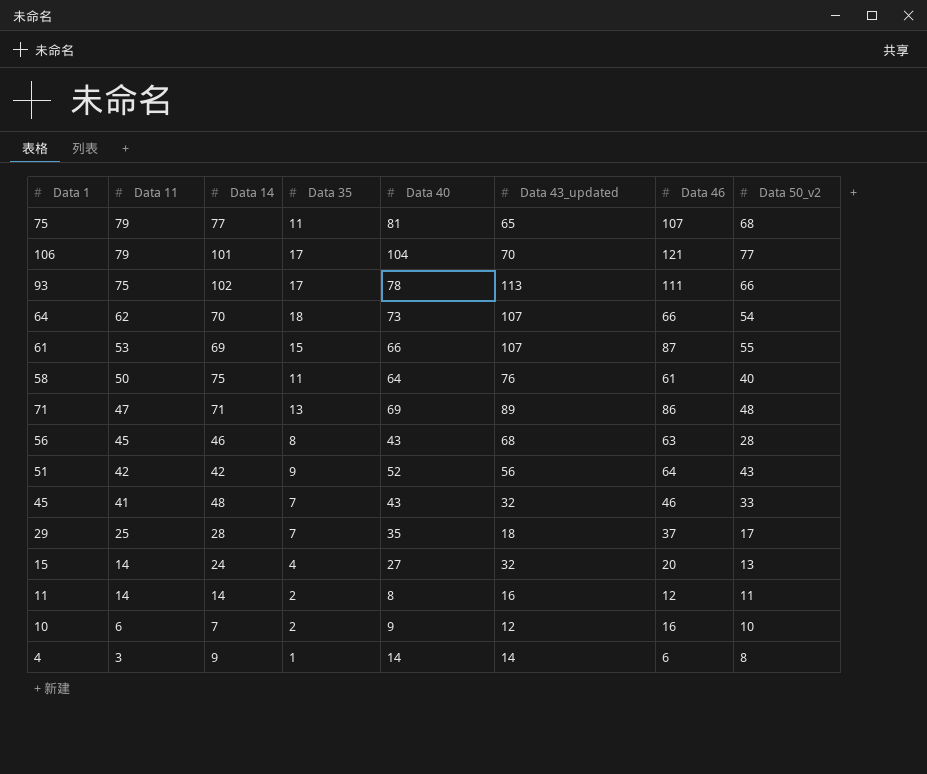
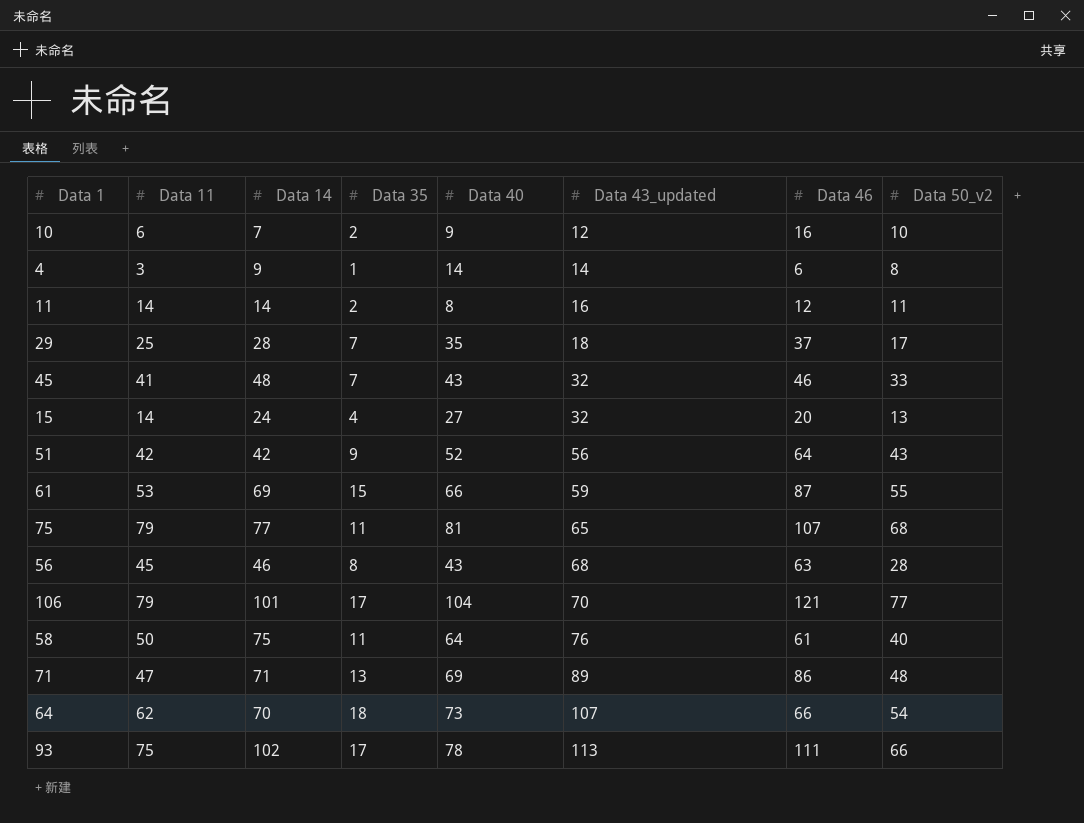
row order: Data 11 descending -> Data 43_updated ascending
61 | Data 43_updated: 107 -> 59

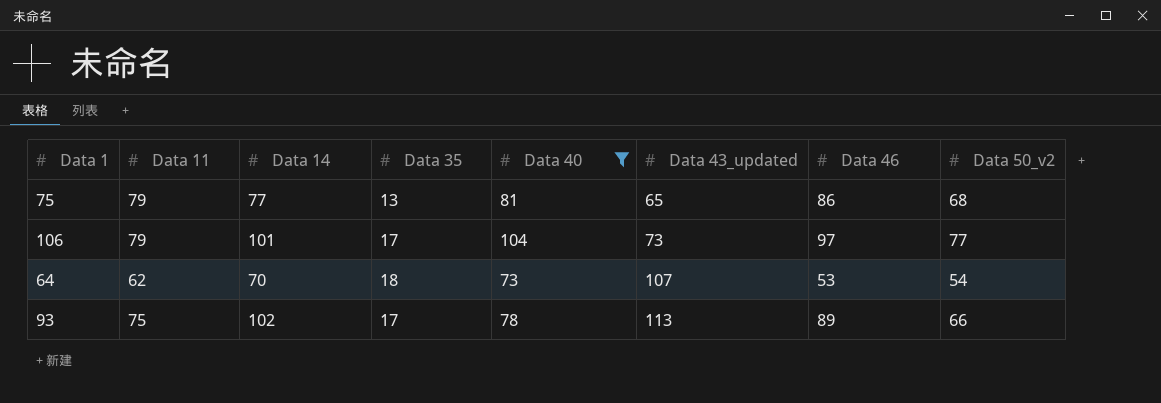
filter: none -> Data 40 >= 73
75 | Data 35: 11 -> 13
75 | Data 46: 107 -> 86
106 | Data 43_updated: 70 -> 73
106 | Data 46: 121 -> 97
64 | Data 46: 66 -> 53
93 | Data 46: 111 -> 89

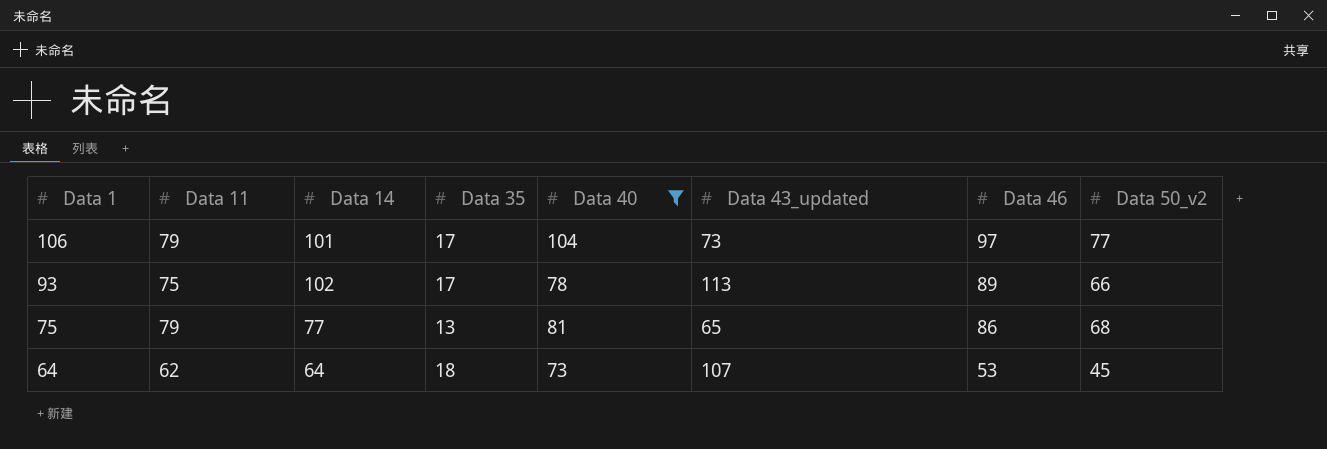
row order: Data 43_updated ascending -> Data 1 descending
64 | Data 14: 70 -> 64
64 | Data 50_v2: 54 -> 45

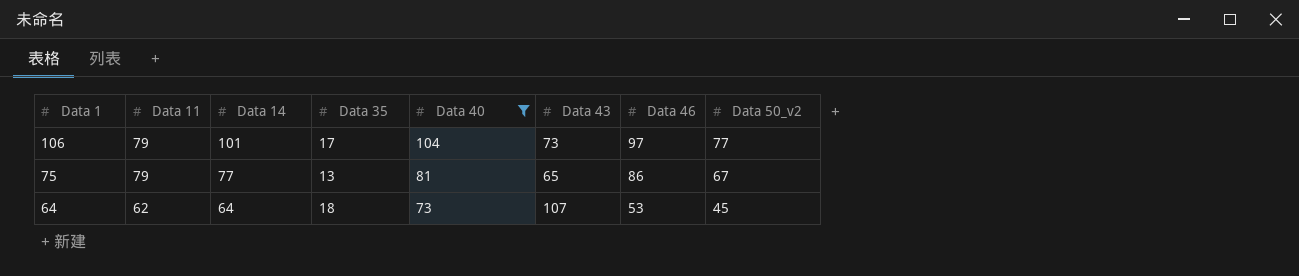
column name: Data 43_updated -> Data 43
row 93: 75 | 102 | 17 | 78 | 113 | 89 | 66 -> none
75 | Data 50_v2: 68 -> 67

